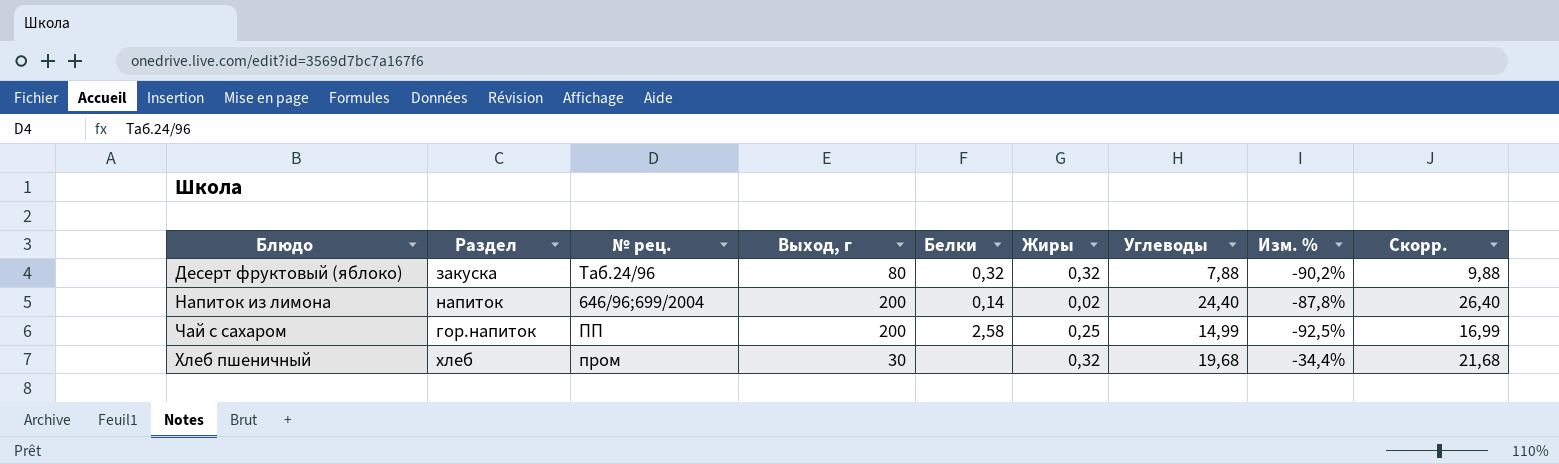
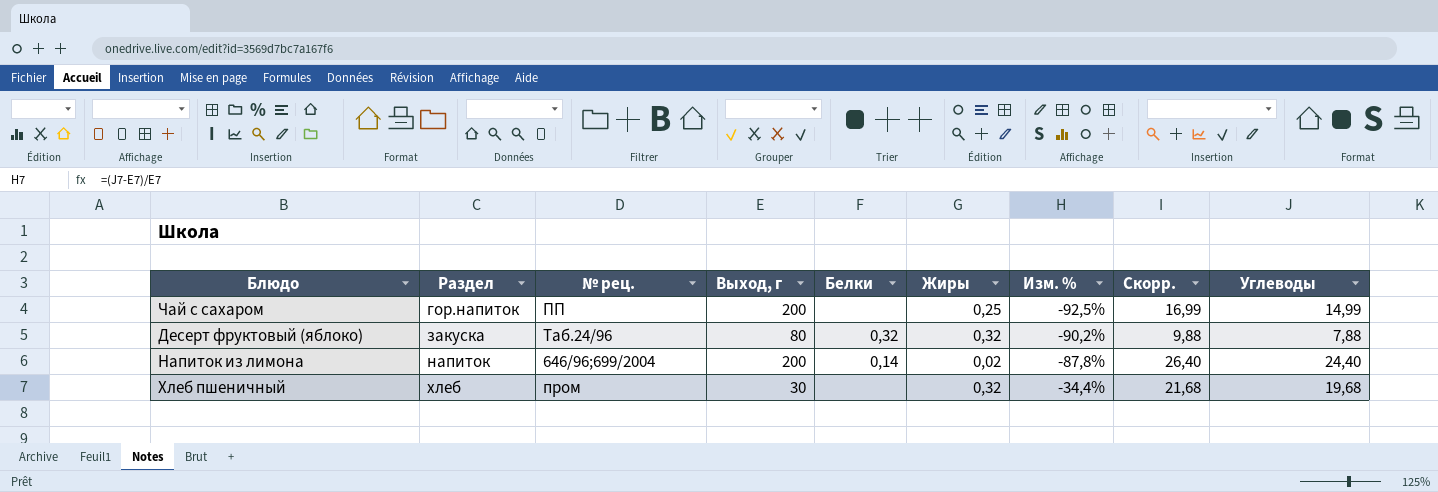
row order: none -> Раздел ascending
column Углеводы | position: 7 -> 9
Чай с сахаром | Белки: 2,58 -> none

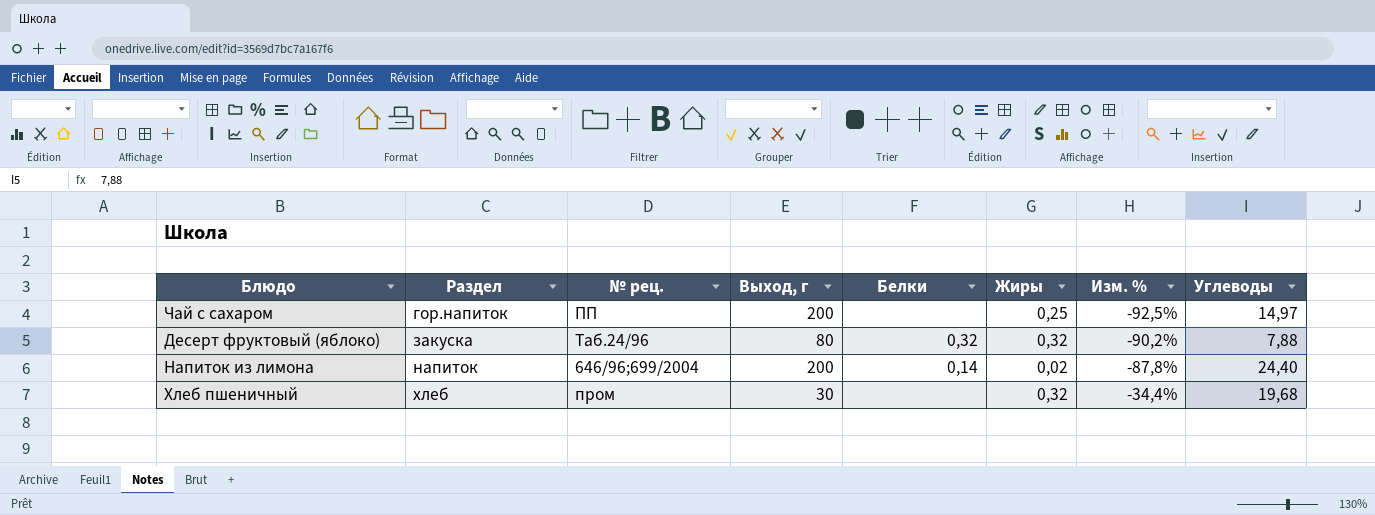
column Скорр. | formula: [Углеводы] + 2 -> none
Чай с сахаром | Углеводы: 14,99 -> 14,97

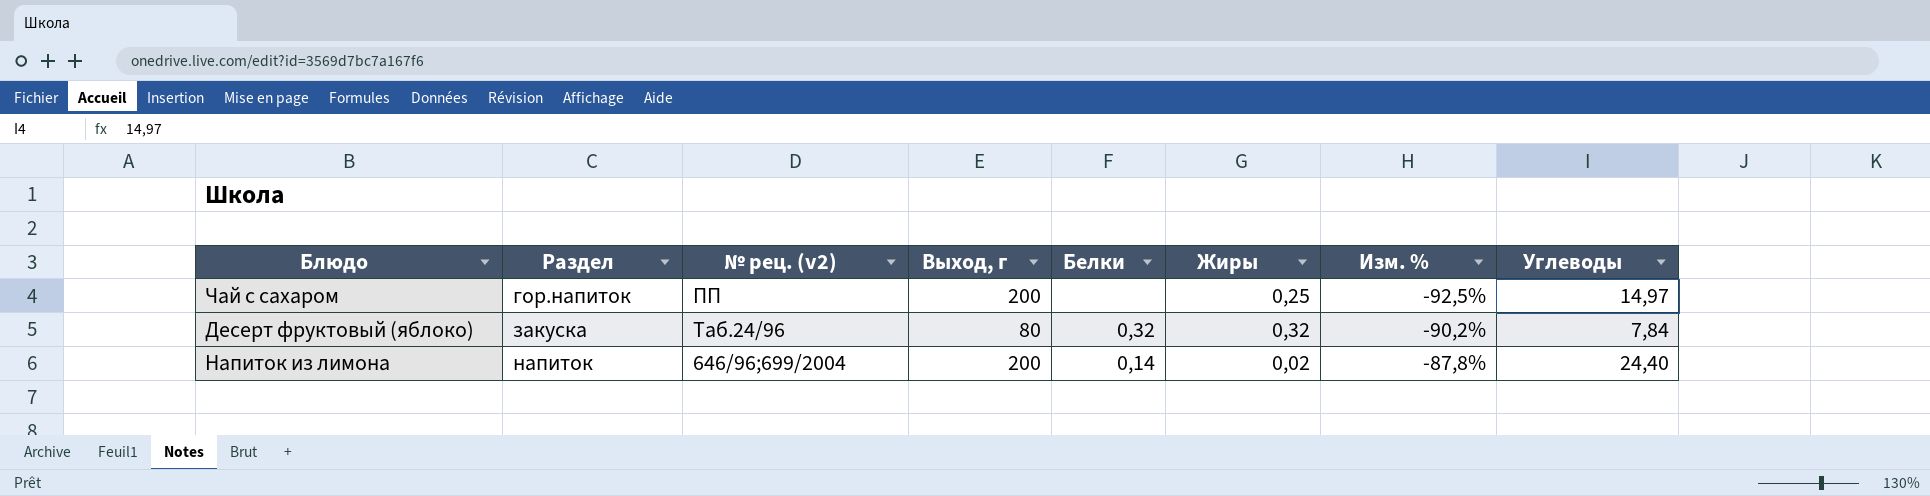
column name: № рец. -> № рец. (v2)
row Хлеб пшеничный: хлеб | пром | 30 | none | 0,32 | -34,4% | 19,68 -> none
Десерт фруктовый (яблоко) | Углеводы: 7,88 -> 7,84

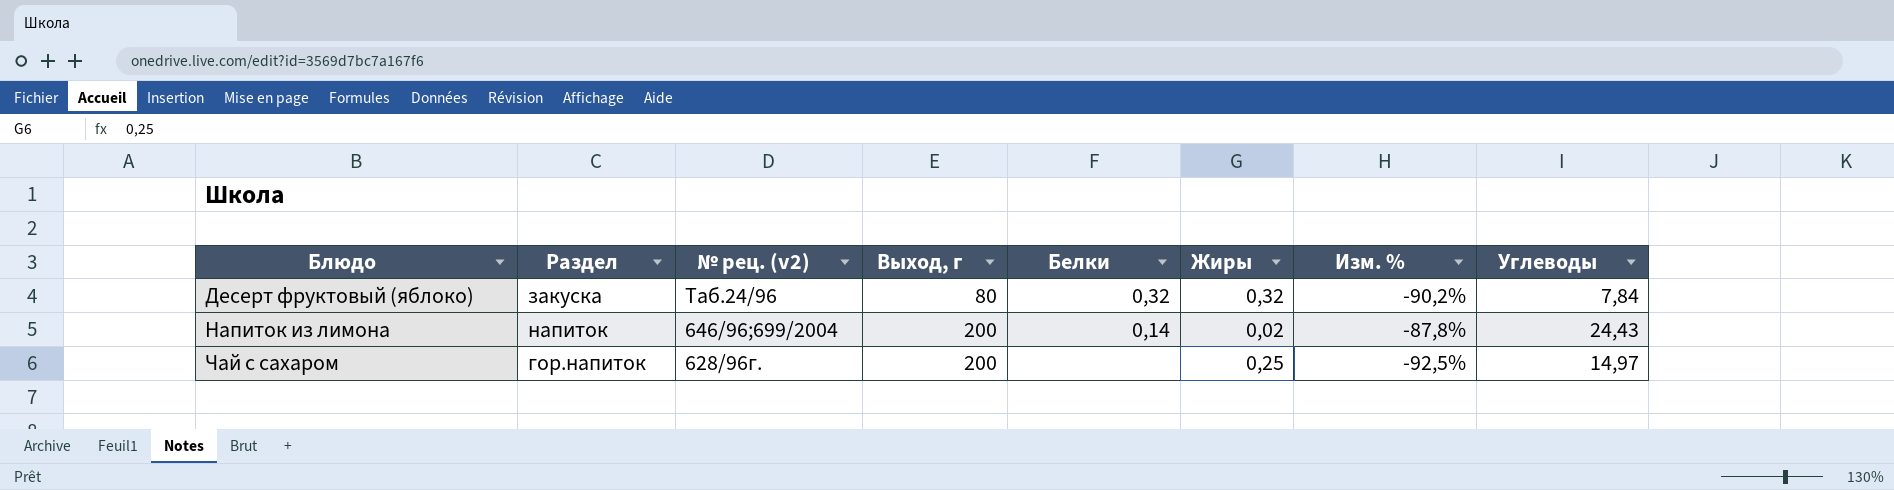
row order: Раздел ascending -> Блюдо ascending
Напиток из лимона | Углеводы: 24,40 -> 24,43
Чай с сахаром | № рец. (v2): ПП -> 628/96г.

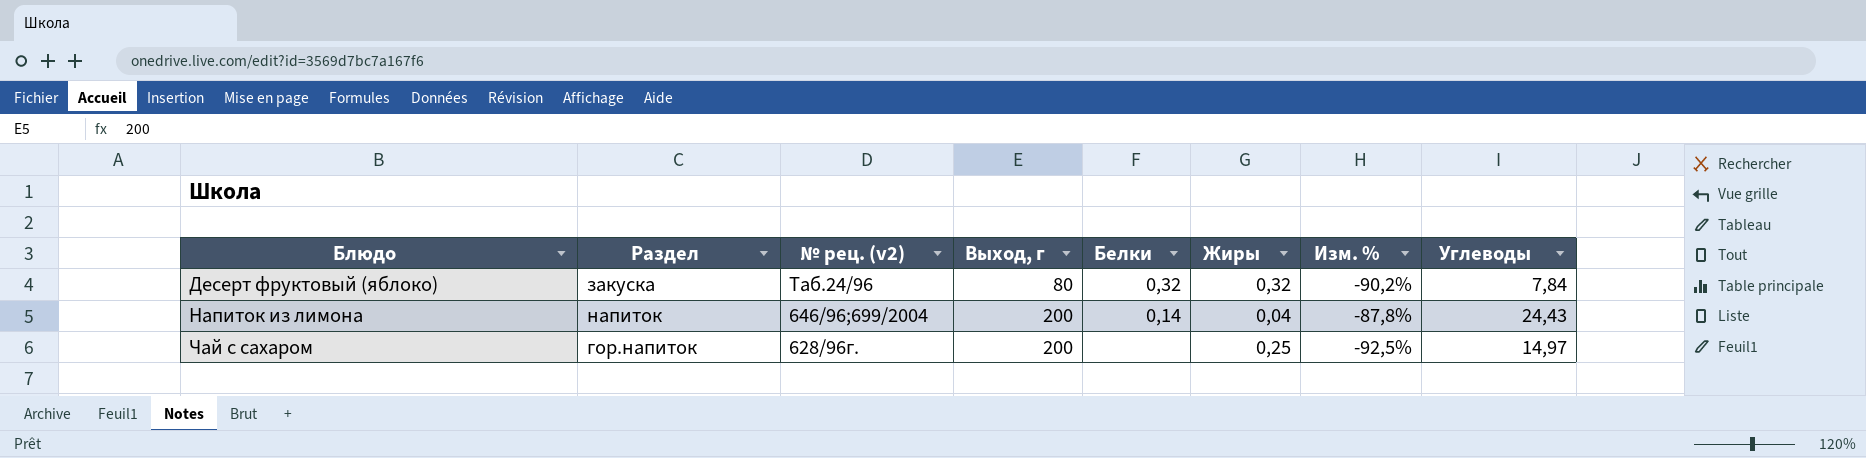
Напиток из лимона | Жиры: 0,02 -> 0,04

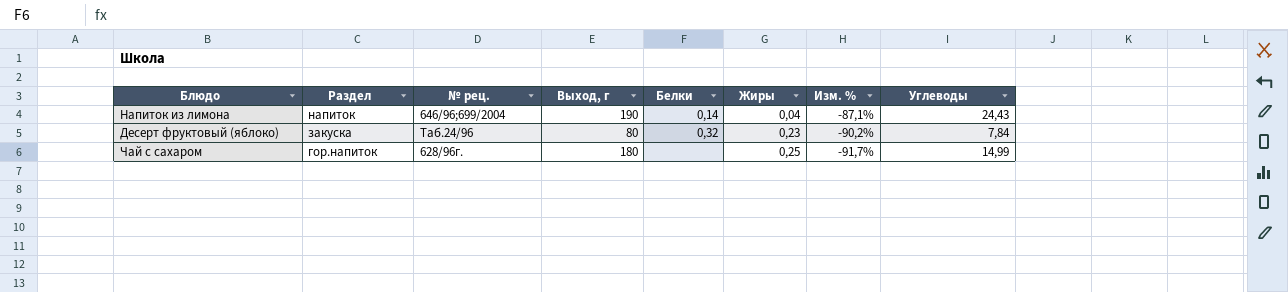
row order: Блюдо ascending -> Раздел descending
column name: № рец. (v2) -> № рец.
Напиток из лимона | Выход, г: 200 -> 190
Напиток из лимона | Изм. %: -87,8% -> -87,1%
Десерт фруктовый (яблоко) | Жиры: 0,32 -> 0,23
Чай с сахаром | Выход, г: 200 -> 180
Чай с сахаром | Изм. %: -92,5% -> -91,7%
Чай с сахаром | Углеводы: 14,97 -> 14,99

